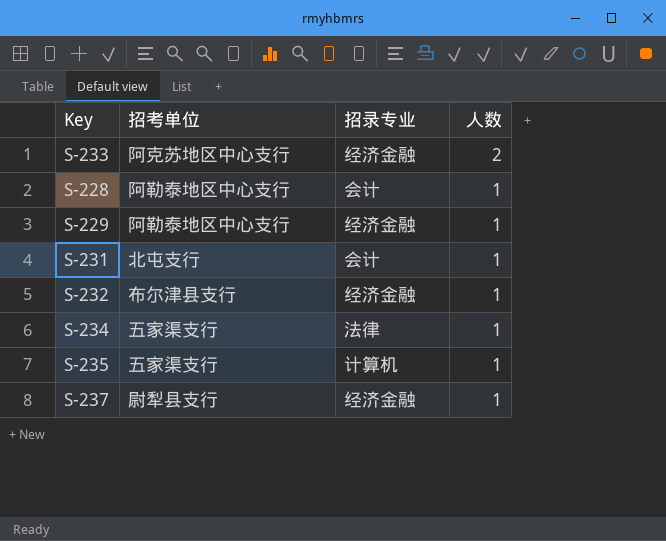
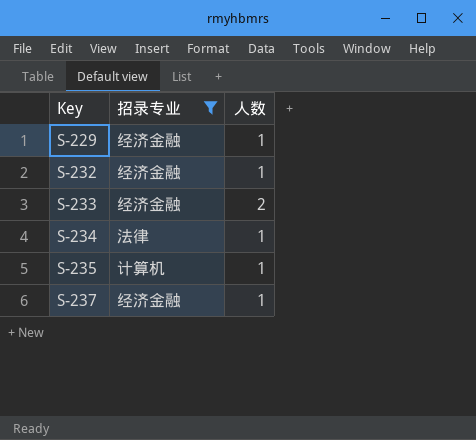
filter: none -> 招录专业 != 会计
row order: 人数 descending -> Key ascending
column 招考单位 | position: 2 -> none

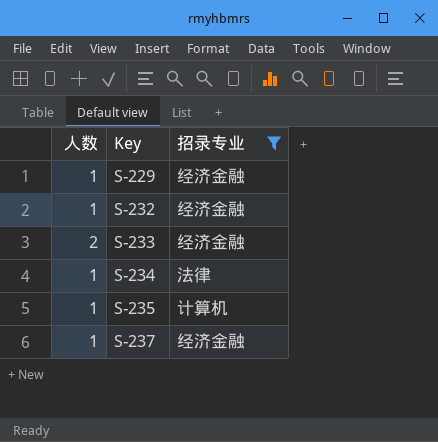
column 人数 | position: 3 -> 1

